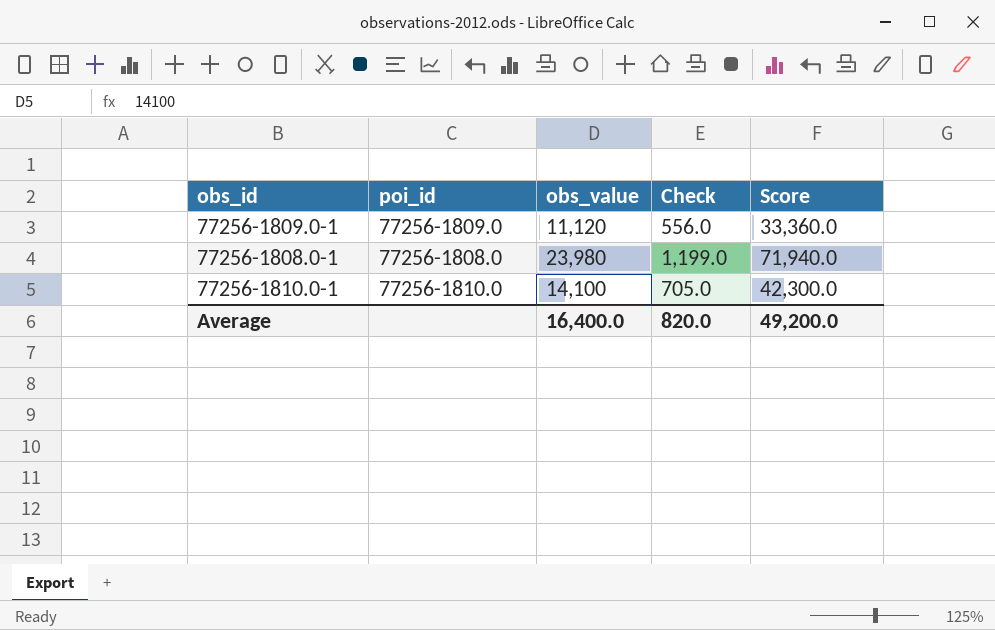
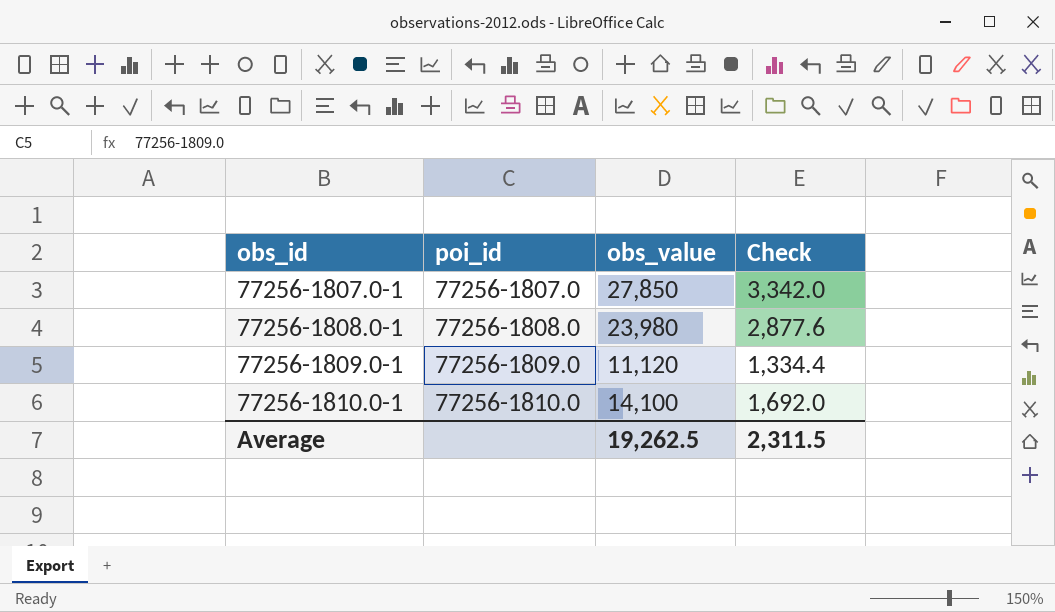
row order: none -> obs_id ascending
column Score | formula: [obs_value] * 3 -> none
column Check | formula: [obs_value] * 0.05 -> [obs_value] * 0.12
row 77256-1807.0-1: none -> 77256-1807.0 | 27,850 | 3,342.0
Average | obs_value: 16,400.0 -> 19,262.5
Average | Check: 820.0 -> 2,311.5

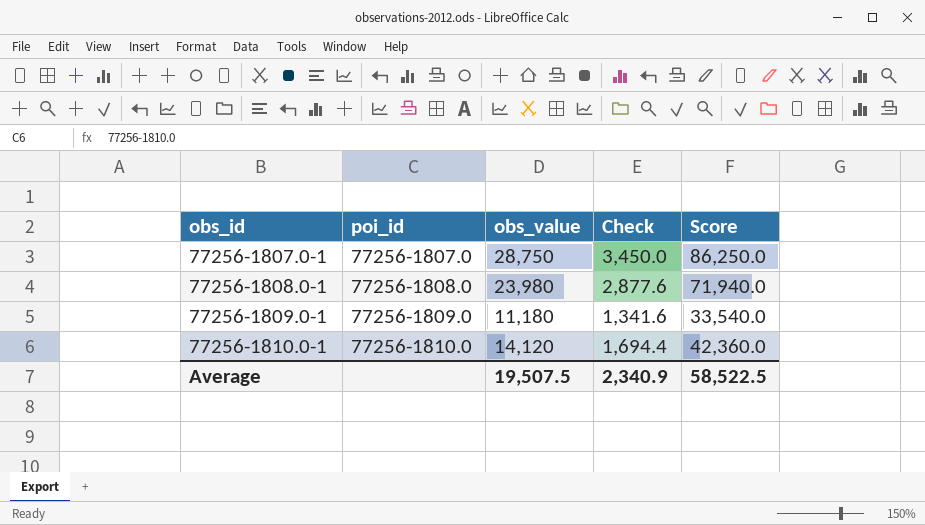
column Score | formula: none -> [obs_value] * 3
77256-1807.0-1 | obs_value: 27,850 -> 28,750
77256-1807.0-1 | Check: 3,342.0 -> 3,450.0
77256-1809.0-1 | obs_value: 11,120 -> 11,180
77256-1809.0-1 | Check: 1,334.4 -> 1,341.6
77256-1810.0-1 | obs_value: 14,100 -> 14,120
77256-1810.0-1 | Check: 1,692.0 -> 1,694.4
Average | obs_value: 19,262.5 -> 19,507.5
Average | Check: 2,311.5 -> 2,340.9

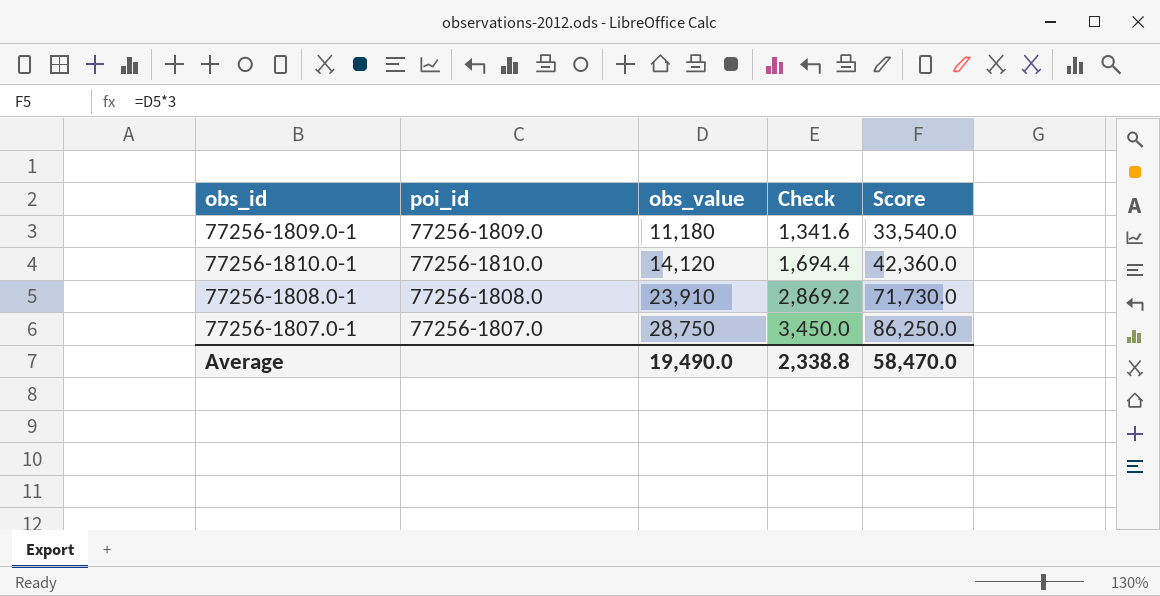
row order: obs_id ascending -> obs_value ascending
77256-1808.0-1 | obs_value: 23,980 -> 23,910
77256-1808.0-1 | Check: 2,877.6 -> 2,869.2
77256-1808.0-1 | Score: 71,940.0 -> 71,730.0
Average | obs_value: 19,507.5 -> 19,490.0
Average | Check: 2,340.9 -> 2,338.8
Average | Score: 58,522.5 -> 58,470.0

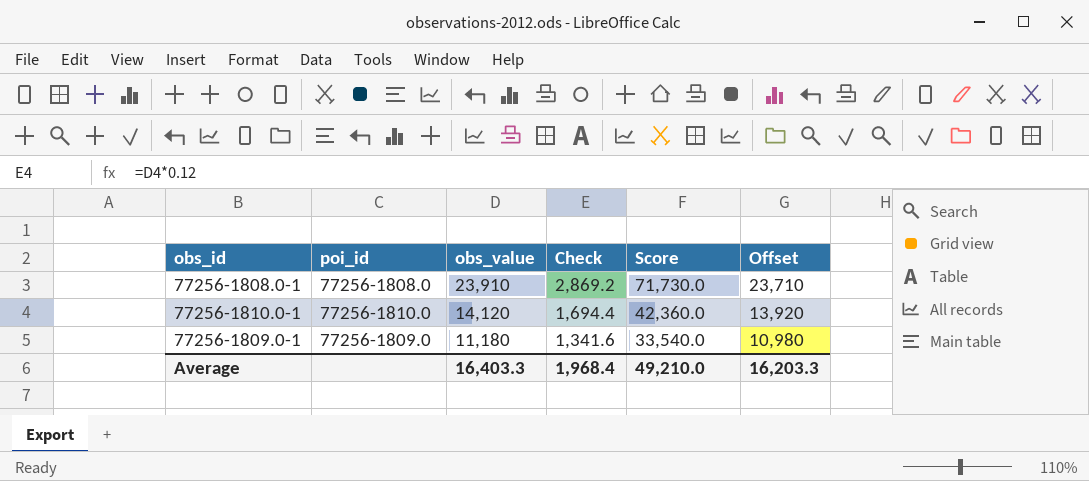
row order: obs_value ascending -> obs_value descending
column Offset | formula: none -> [obs_value] - 200
row 77256-1807.0-1: 77256-1807.0 | 28,750 | 3,450.0 | 86,250.0 -> none
Average | obs_value: 19,490.0 -> 16,403.3
Average | Check: 2,338.8 -> 1,968.4
Average | Score: 58,470.0 -> 49,210.0

